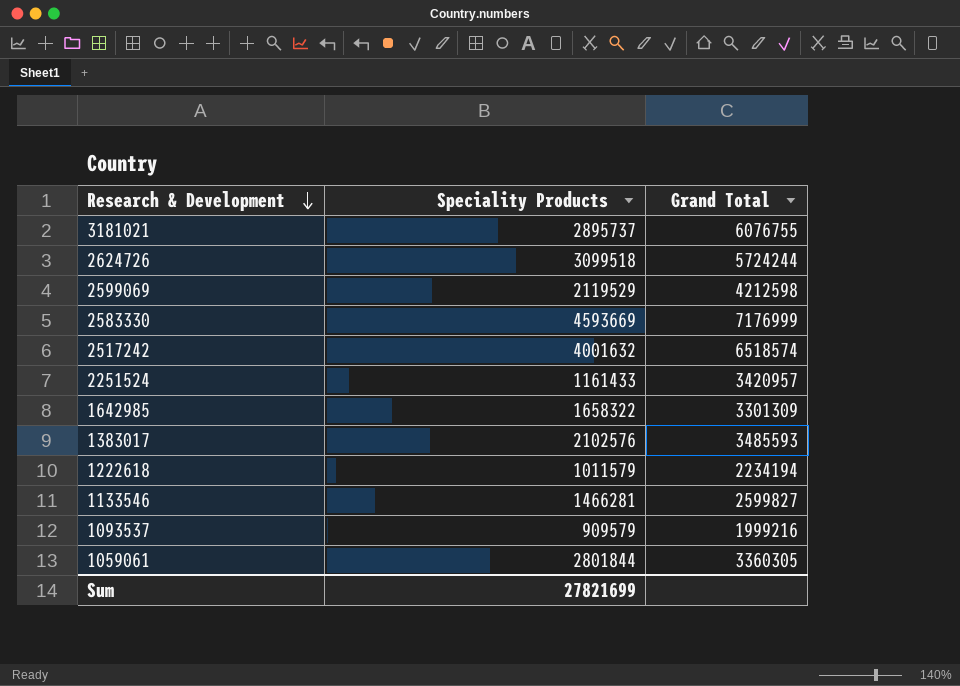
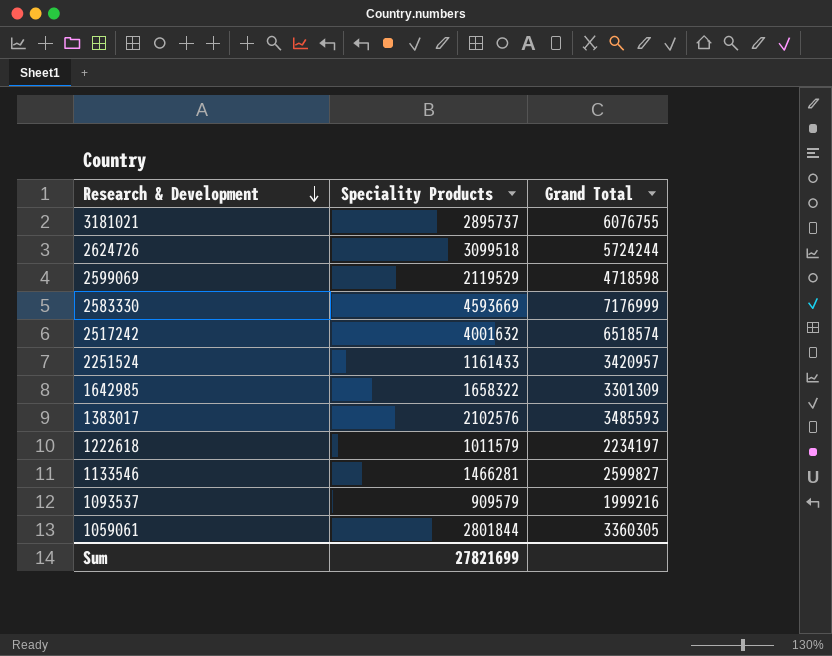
2599069 | Grand Total: 4212598 -> 4718598
1222618 | Grand Total: 2234194 -> 2234197

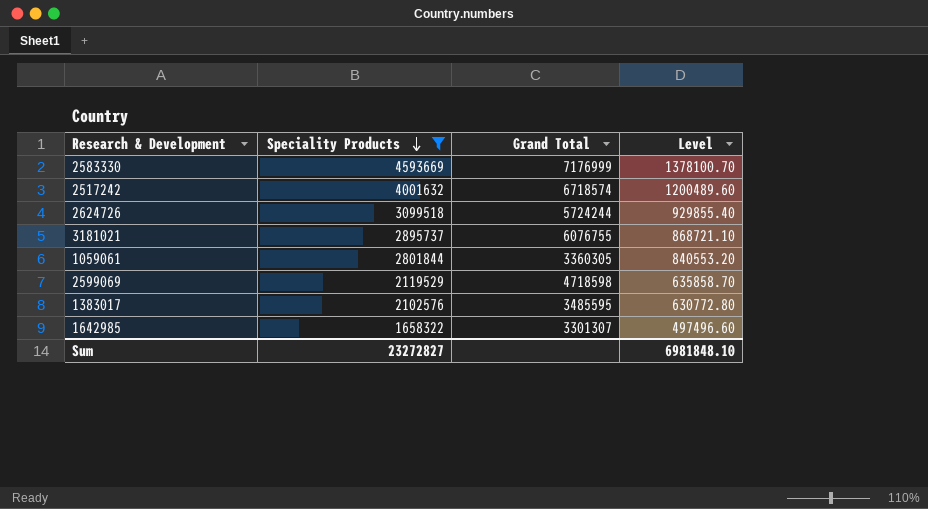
filter: none -> Speciality Products >= 1658322
row order: Research & Development descending -> Speciality Products descending
column Level | formula: none -> [Speciality Products] * 0.3
2517242 | Grand Total: 6518574 -> 6718574
1383017 | Grand Total: 3485593 -> 3485595
1642985 | Grand Total: 3301309 -> 3301307
Sum | Speciality Products: 27821699 -> 23272827

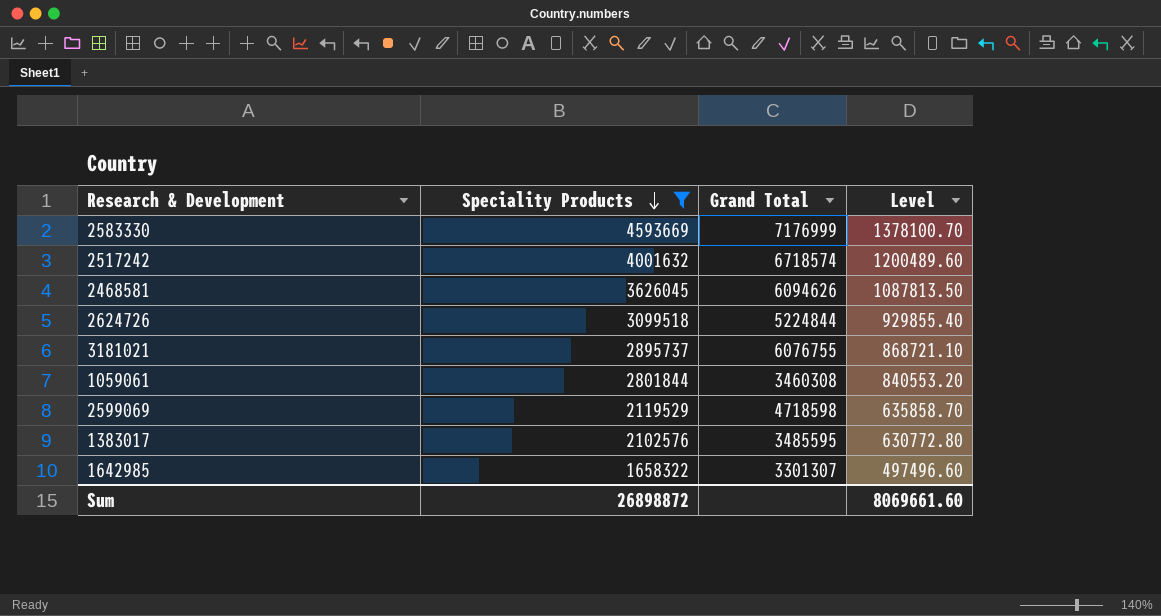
row 2468581: none -> 3626045 | 6094626 | 1087813.50
2624726 | Grand Total: 5724244 -> 5224844
1059061 | Grand Total: 3360305 -> 3460308
Sum | Speciality Products: 23272827 -> 26898872
Sum | Level: 6981848.10 -> 8069661.60

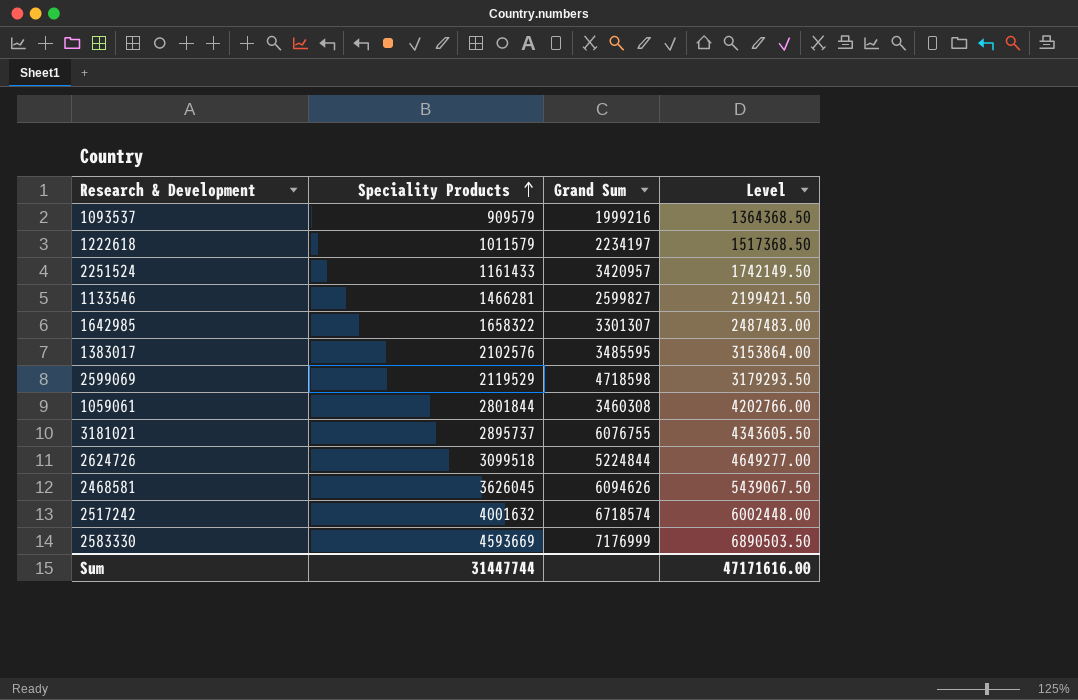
filter: Speciality Products >= 1658322 -> none
row order: Speciality Products descending -> Speciality Products ascending
column name: Grand Total -> Grand Sum
column Level | formula: [Speciality Products] * 0.3 -> [Speciality Products] * 1.5
Sum | Speciality Products: 26898872 -> 31447744
Sum | Level: 8069661.60 -> 47171616.00

